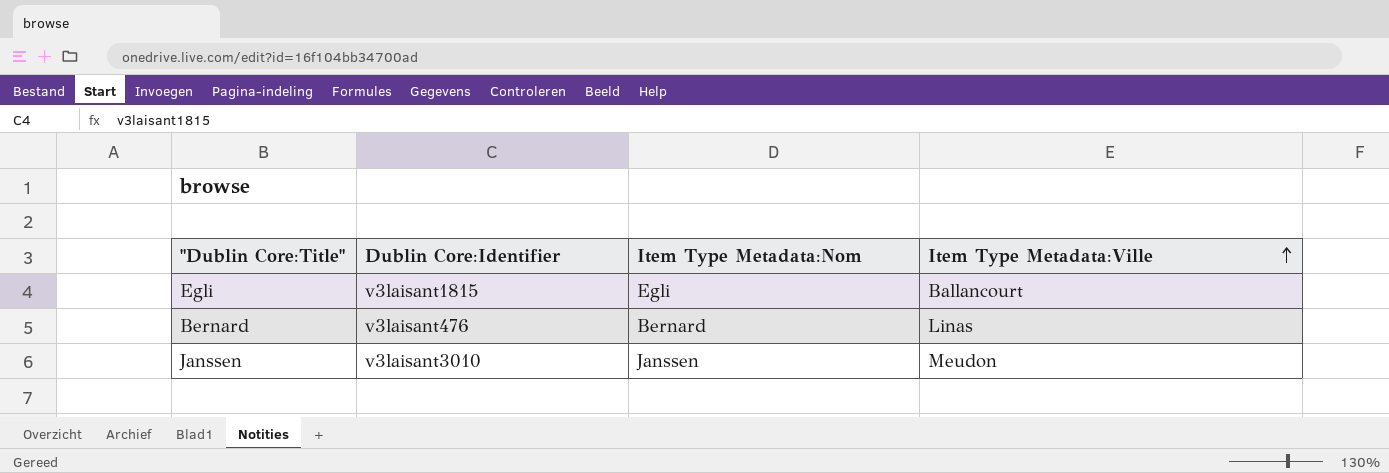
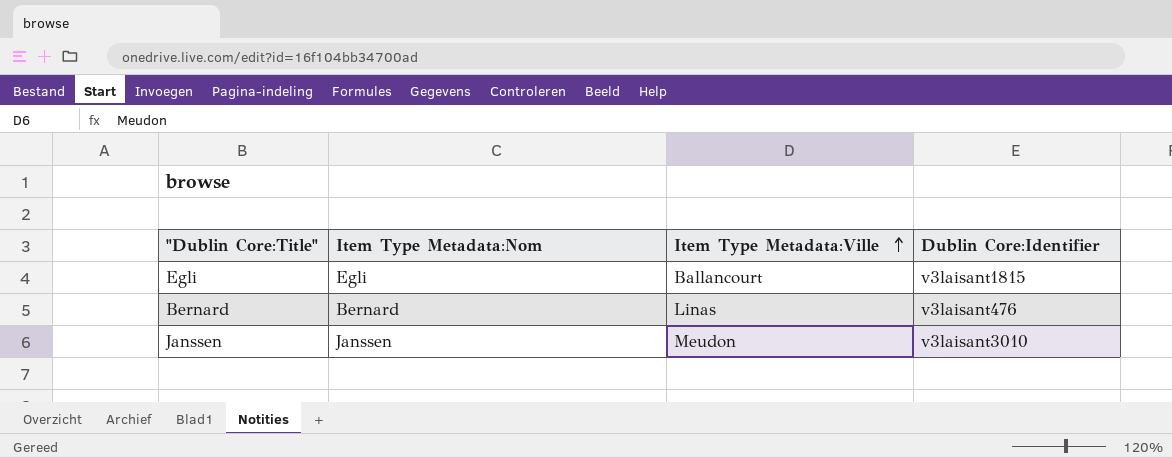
column Dublin Core:Identifier | position: 2 -> 4

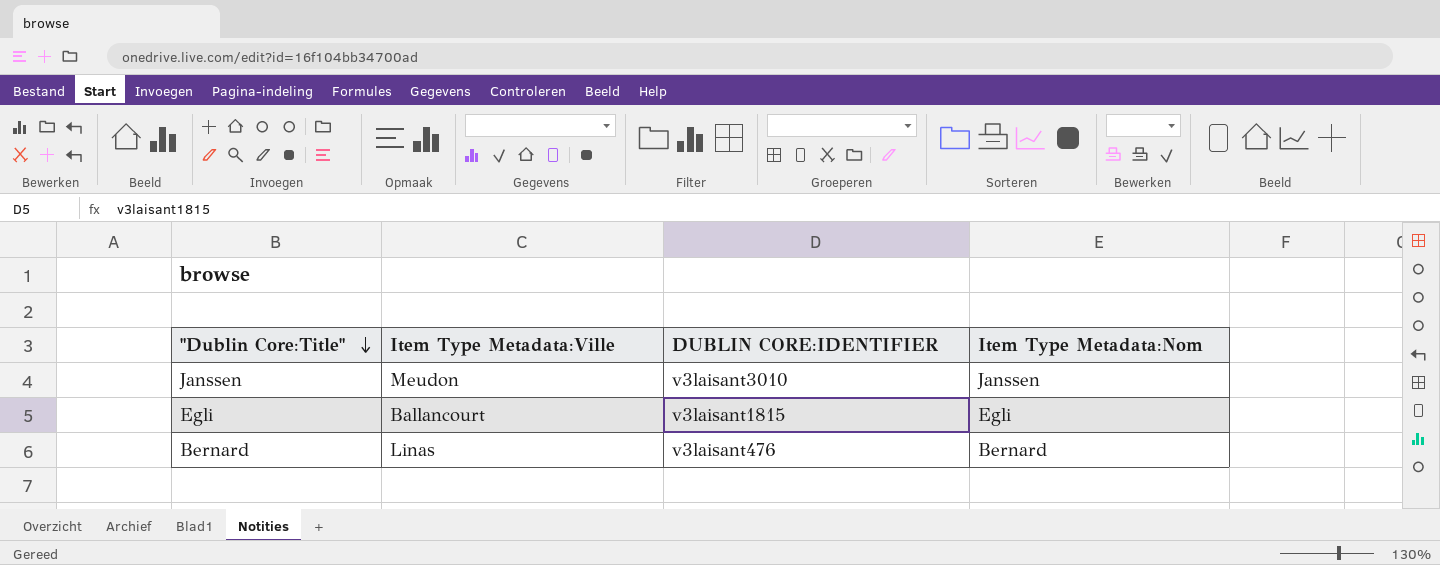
row order: Item Type Metadata:Ville ascending -> "Dublin Core:Title" descending
column name: Dublin Core:Identifier -> DUBLIN CORE:IDENTIFIER
column Item Type Metadata:Nom | position: 2 -> 4

